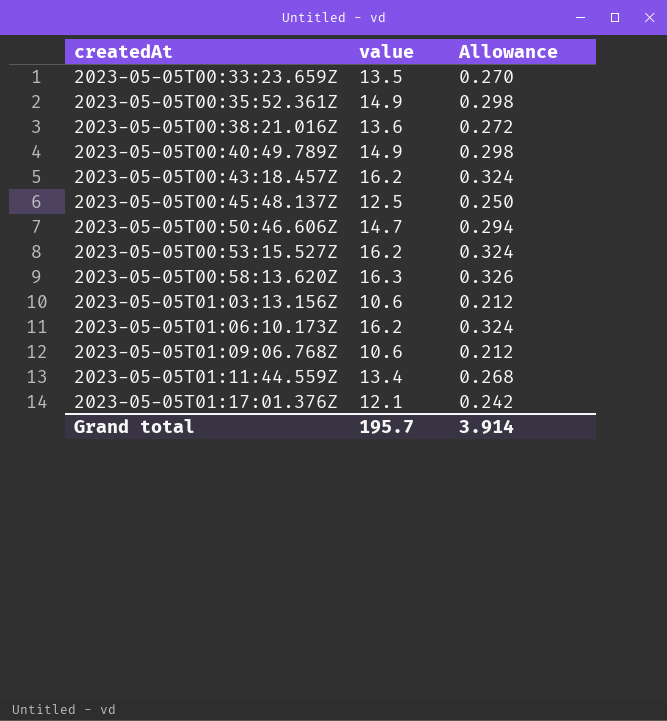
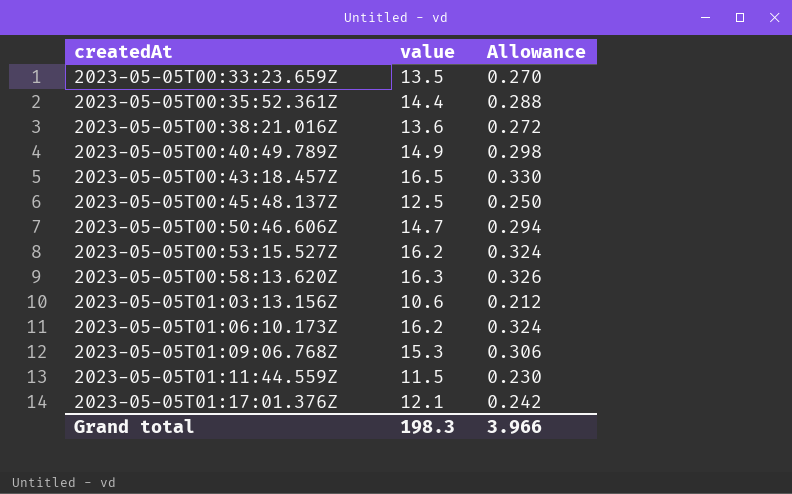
2023-05-05T00:35:52.361Z | value: 14.9 -> 14.4
2023-05-05T00:35:52.361Z | Allowance: 0.298 -> 0.288
2023-05-05T00:43:18.457Z | value: 16.2 -> 16.5
2023-05-05T00:43:18.457Z | Allowance: 0.324 -> 0.330
2023-05-05T01:09:06.768Z | value: 10.6 -> 15.3
2023-05-05T01:09:06.768Z | Allowance: 0.212 -> 0.306
2023-05-05T01:11:44.559Z | value: 13.4 -> 11.5
2023-05-05T01:11:44.559Z | Allowance: 0.268 -> 0.230
Grand total | value: 195.7 -> 198.3
Grand total | Allowance: 3.914 -> 3.966

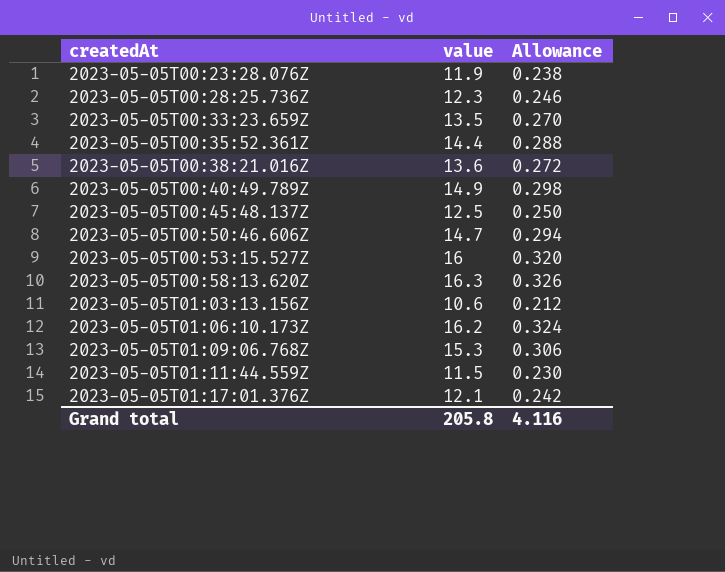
row 2023-05-05T00:43:18.457Z: 16.5 | 0.330 -> none
row 2023-05-05T00:23:28.076Z: none -> 11.9 | 0.238
row 2023-05-05T00:28:25.736Z: none -> 12.3 | 0.246
2023-05-05T00:53:15.527Z | value: 16.2 -> 16
2023-05-05T00:53:15.527Z | Allowance: 0.324 -> 0.320
Grand total | value: 198.3 -> 205.8
Grand total | Allowance: 3.966 -> 4.116

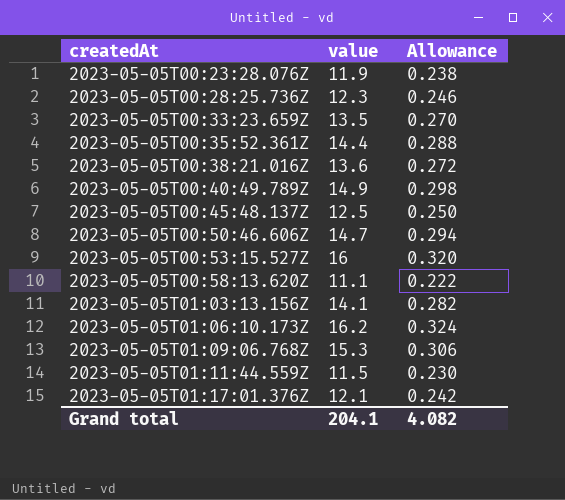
2023-05-05T00:58:13.620Z | value: 16.3 -> 11.1
2023-05-05T00:58:13.620Z | Allowance: 0.326 -> 0.222
2023-05-05T01:03:13.156Z | value: 10.6 -> 14.1
2023-05-05T01:03:13.156Z | Allowance: 0.212 -> 0.282
Grand total | value: 205.8 -> 204.1
Grand total | Allowance: 4.116 -> 4.082

